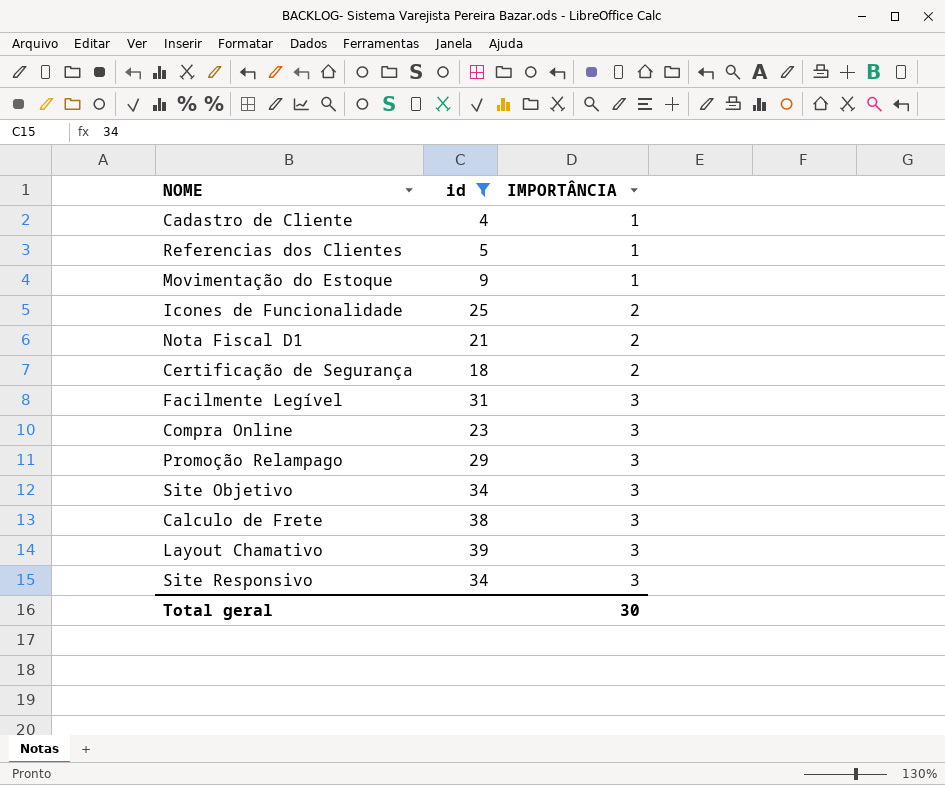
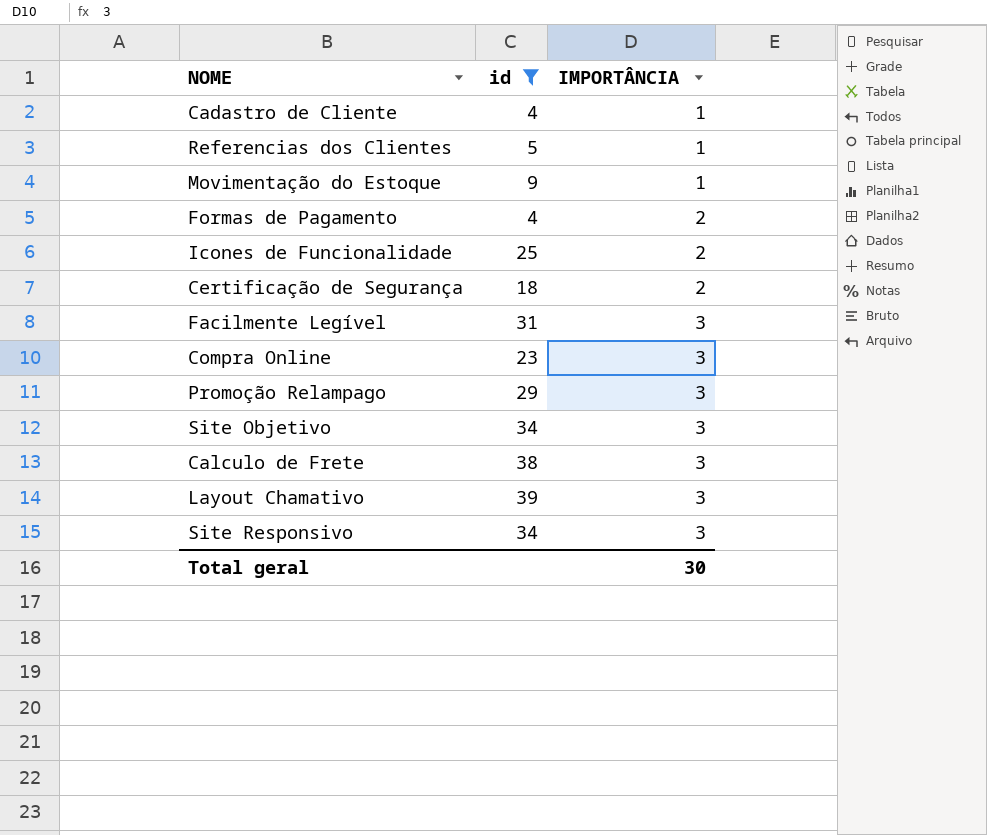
row Nota Fiscal D1: 21 | 2 -> none
row Formas de Pagamento: none -> 4 | 2

